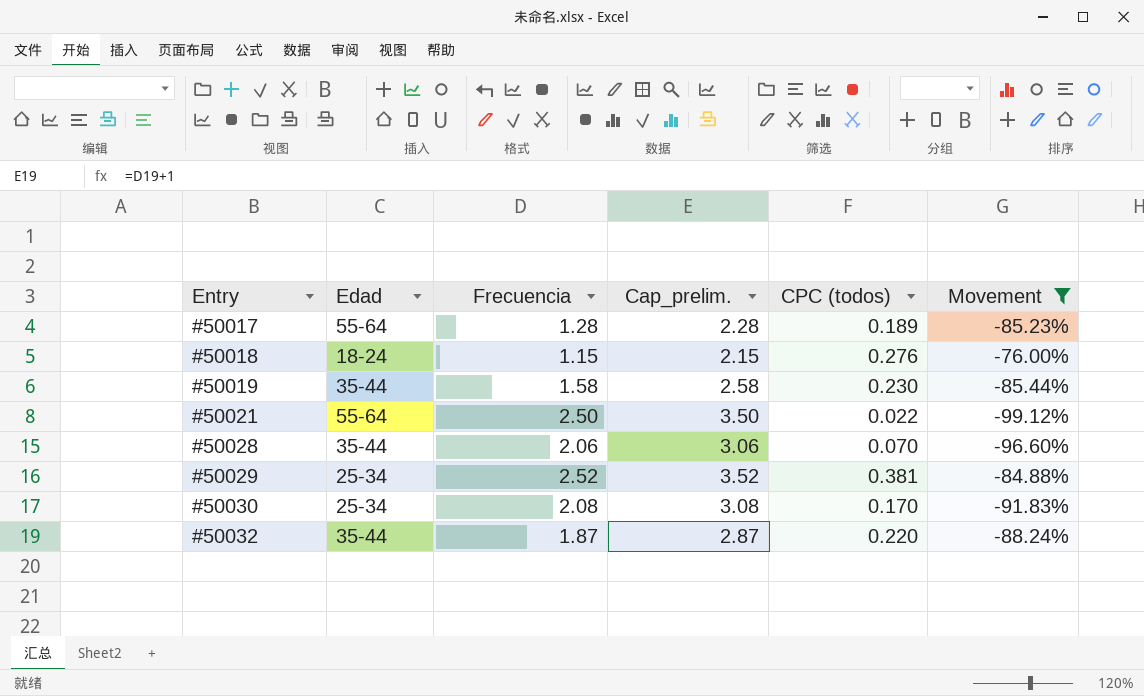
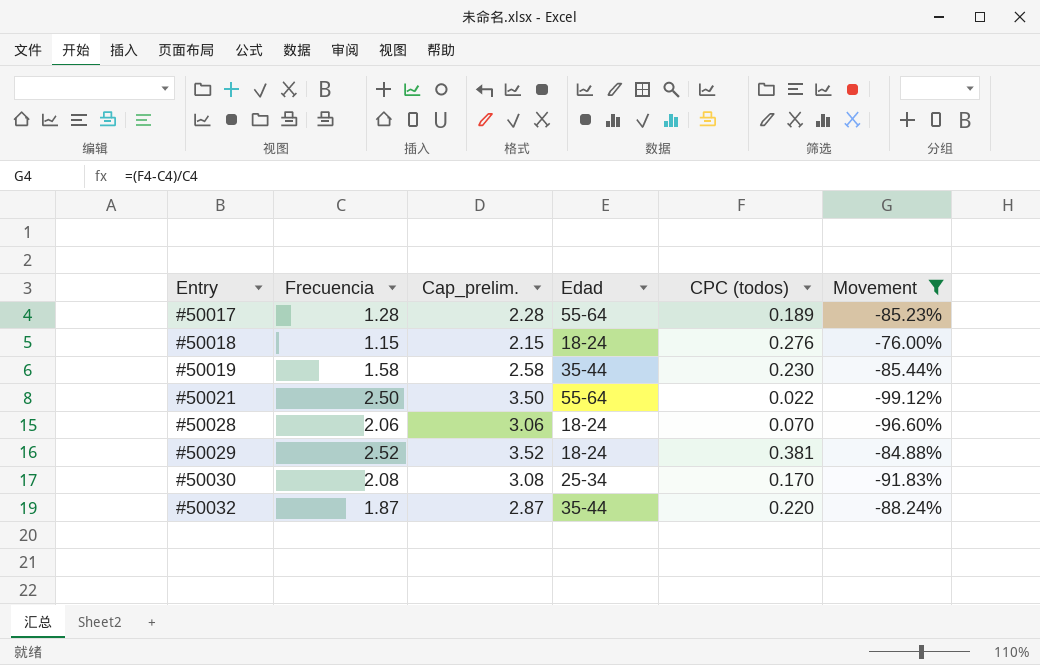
column Edad | position: 2 -> 4
#50028 | Edad: 35-44 -> 18-24
#50029 | Edad: 25-34 -> 18-24

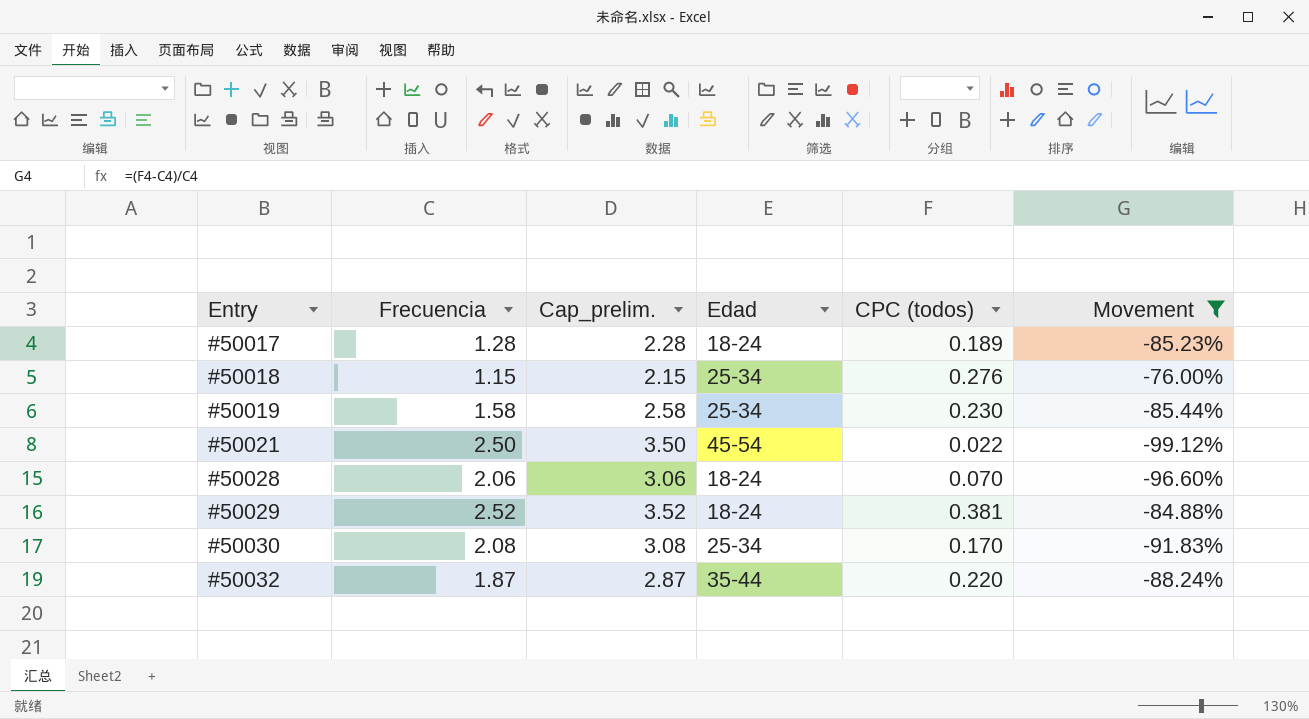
#50017 | Edad: 55-64 -> 18-24
#50018 | Edad: 18-24 -> 25-34
#50019 | Edad: 35-44 -> 25-34
#50021 | Edad: 55-64 -> 45-54

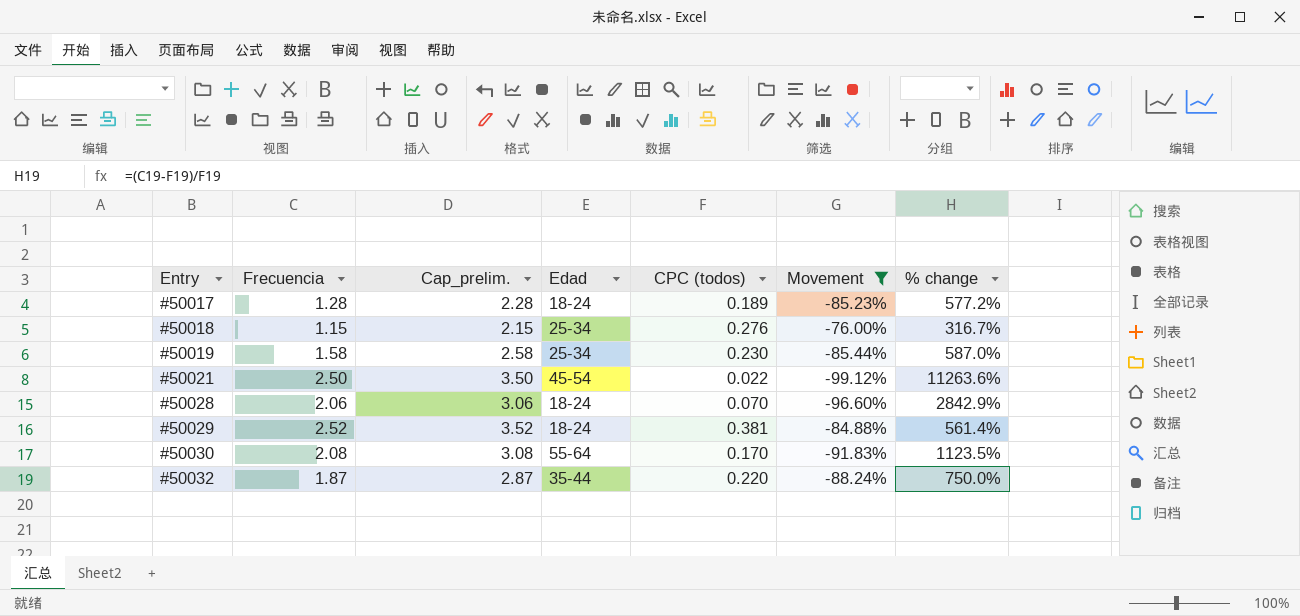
column % change | formula: none -> ([Frecuencia] - [CPC (todos)]) / [CPC (todos)]
#50030 | Edad: 25-34 -> 55-64

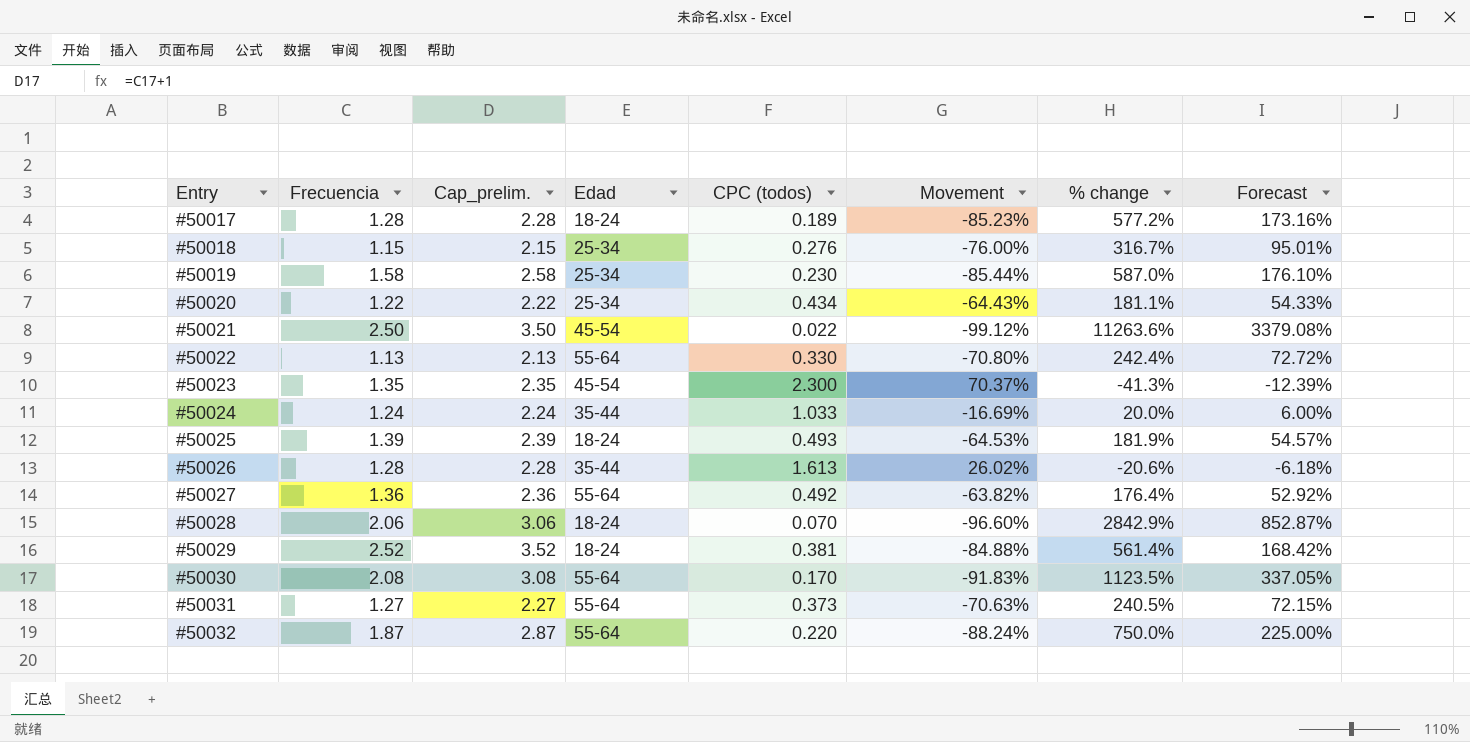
filter: Movement <= -76.00% -> none
column Forecast | formula: none -> [% change] * 0.3
#50032 | Edad: 35-44 -> 55-64

